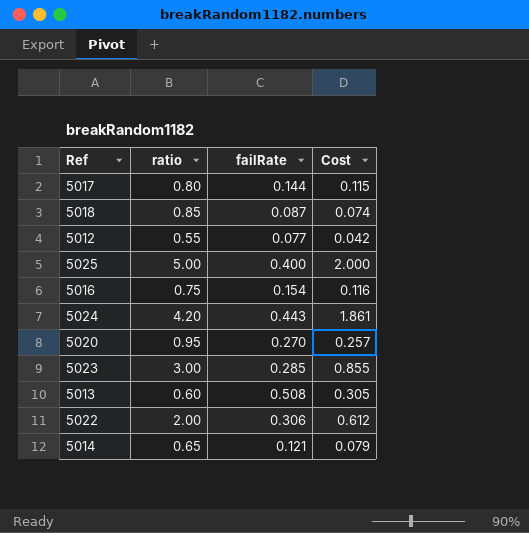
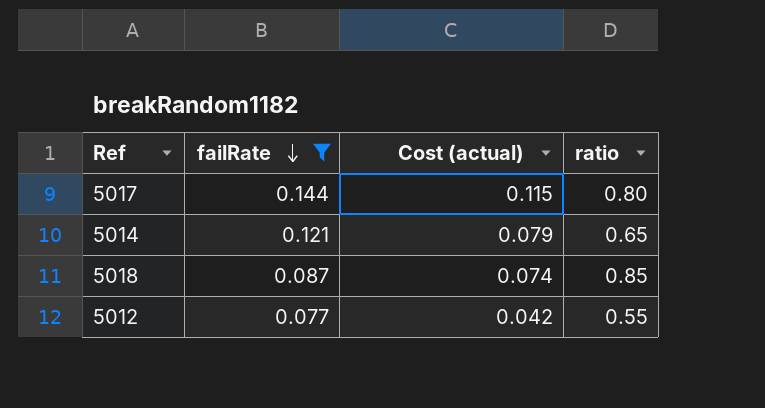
filter: none -> failRate <= 0.144
row order: none -> failRate descending
column name: Cost -> Cost (actual)
column ratio | position: 2 -> 4

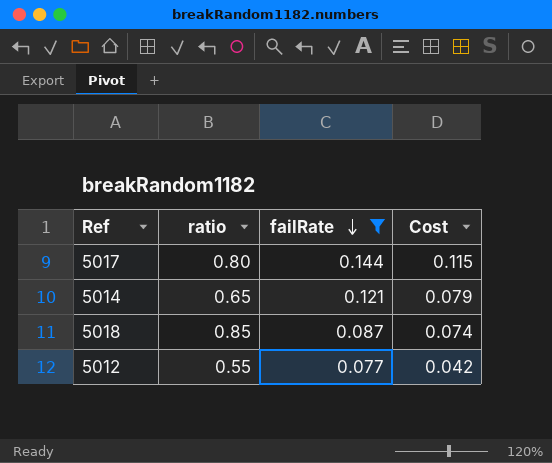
column ratio | position: 4 -> 2
column name: Cost (actual) -> Cost

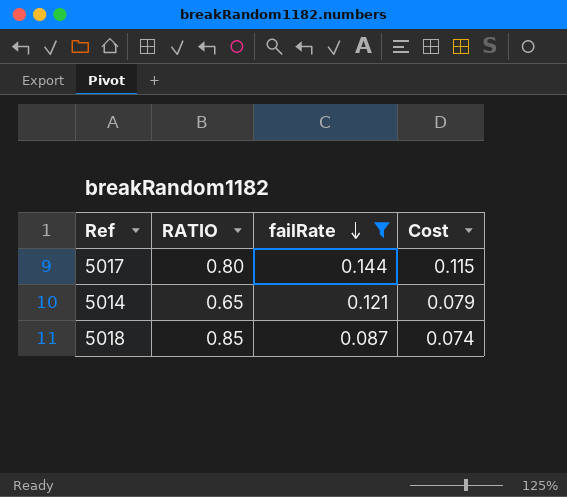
column name: ratio -> RATIO
row 5012: 0.55 | 0.077 | 0.042 -> none

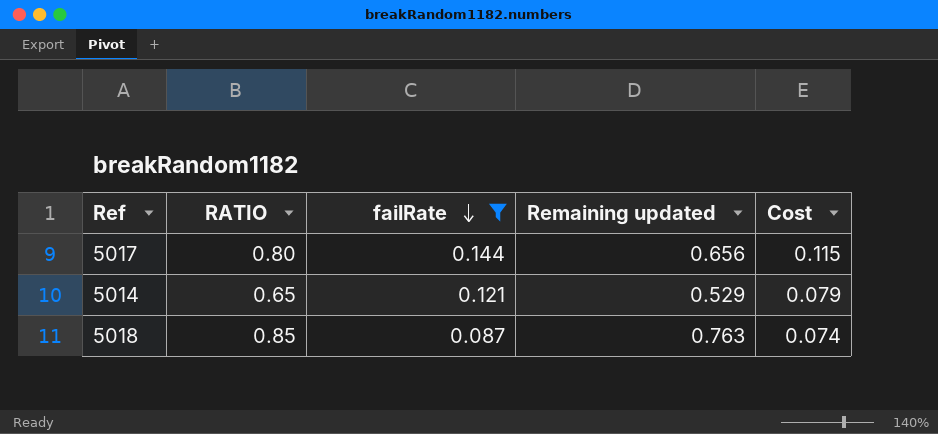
column Remaining updated | formula: none -> [RATIO] - [failRate]

